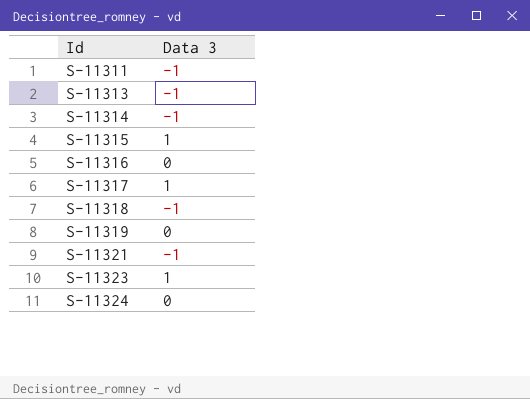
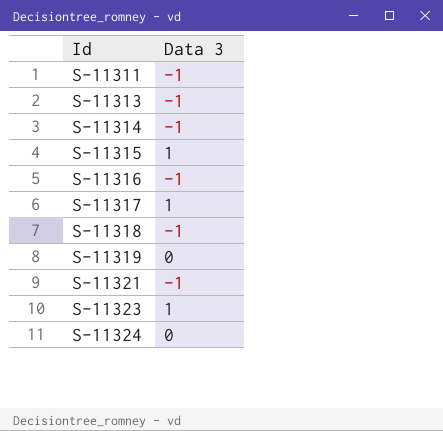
S-11316 | Data 3: 0 -> -1

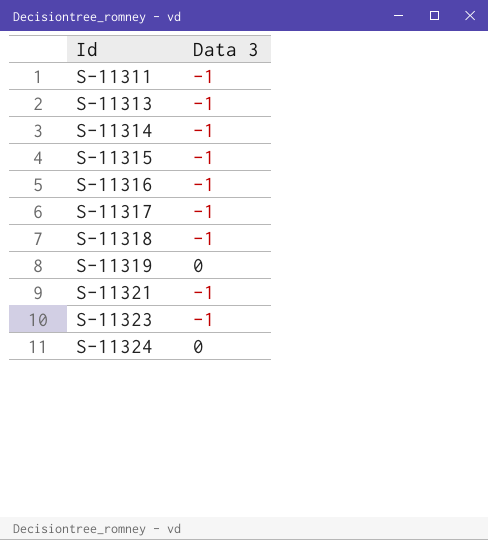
S-11315 | Data 3: 1 -> -1
S-11317 | Data 3: 1 -> -1
S-11323 | Data 3: 1 -> -1

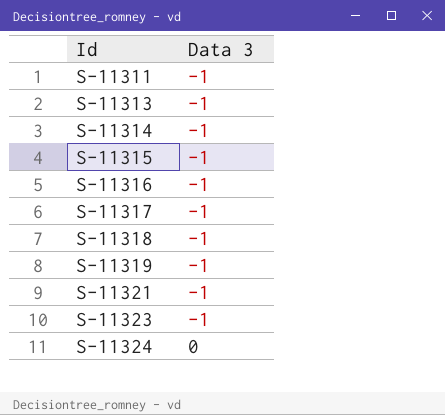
S-11319 | Data 3: 0 -> -1

